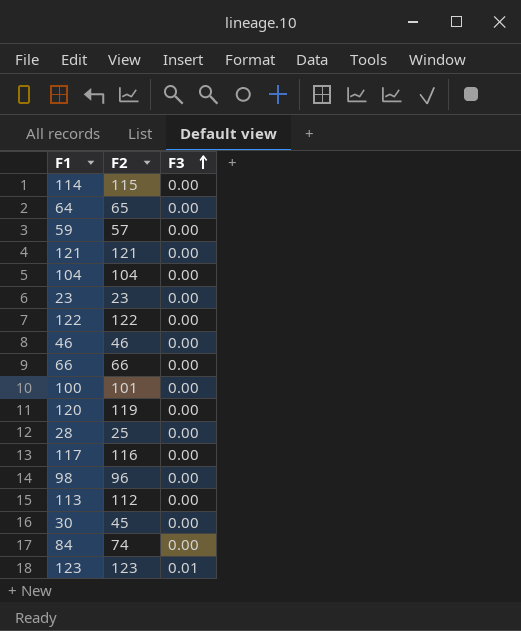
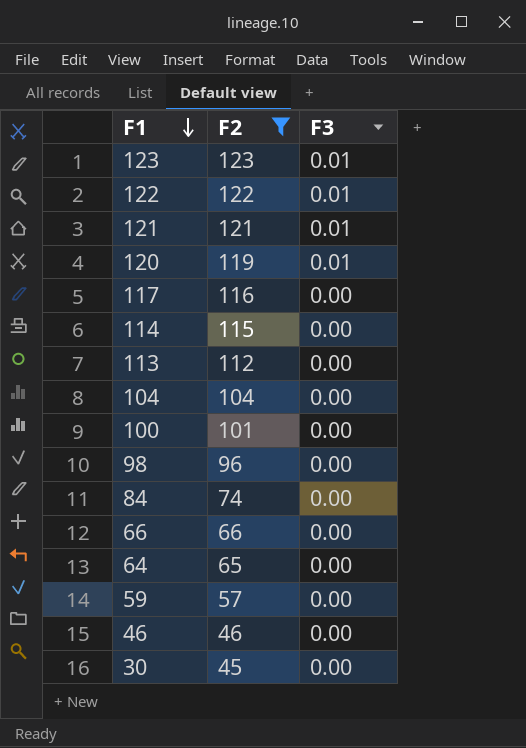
filter: none -> F2 >= 45
row order: F3 ascending -> F1 descending
122 | F3: 0.00 -> 0.01
121 | F3: 0.00 -> 0.01
120 | F3: 0.00 -> 0.01

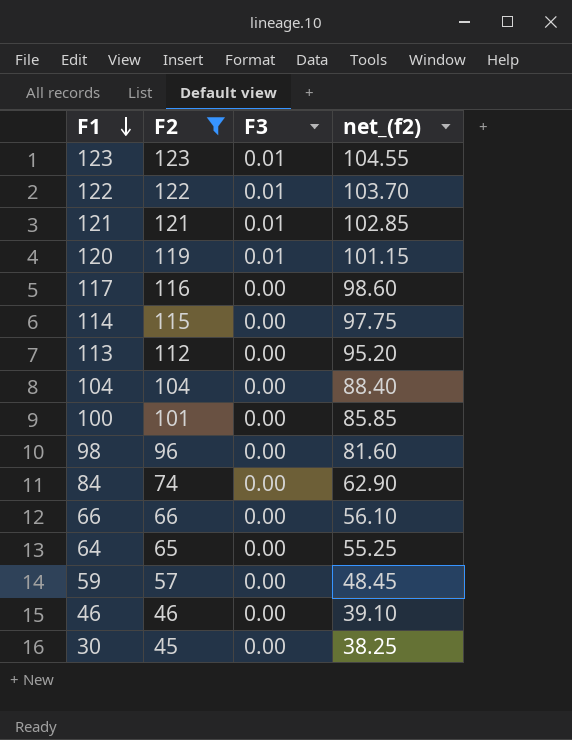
column net_(f2) | formula: none -> [F2] * 0.85

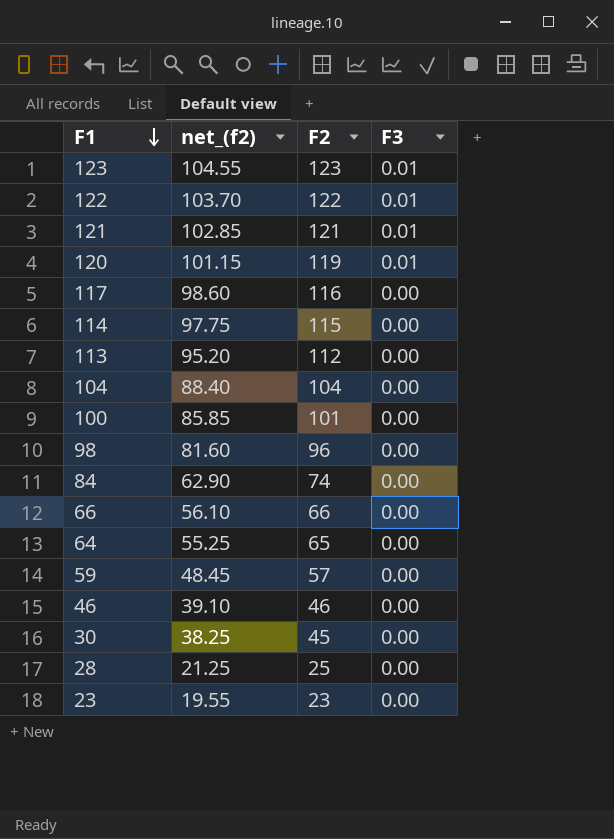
filter: F2 >= 45 -> none
column net_(f2) | position: 4 -> 2

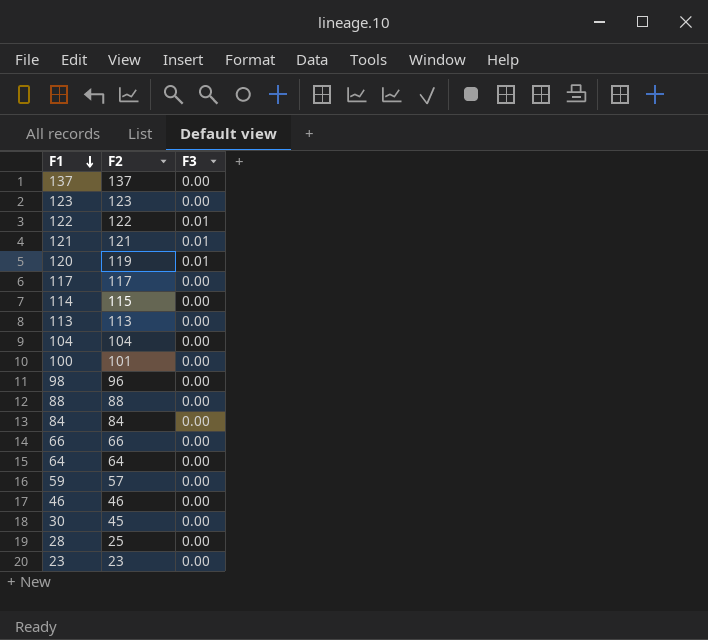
column net_(f2) | formula: [F2] * 0.85 -> none
row 137: none -> 137 | 0.00
123 | F3: 0.01 -> 0.00
117 | F2: 116 -> 117
113 | F2: 112 -> 113
row 88: none -> 88 | 0.00
84 | F2: 74 -> 84
64 | F2: 65 -> 64

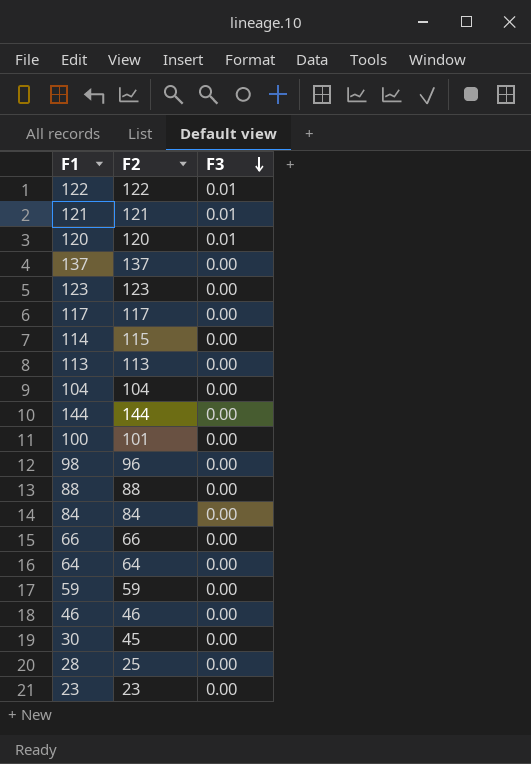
row order: F1 descending -> F3 descending
120 | F2: 119 -> 120
row 144: none -> 144 | 0.00
59 | F2: 57 -> 59

